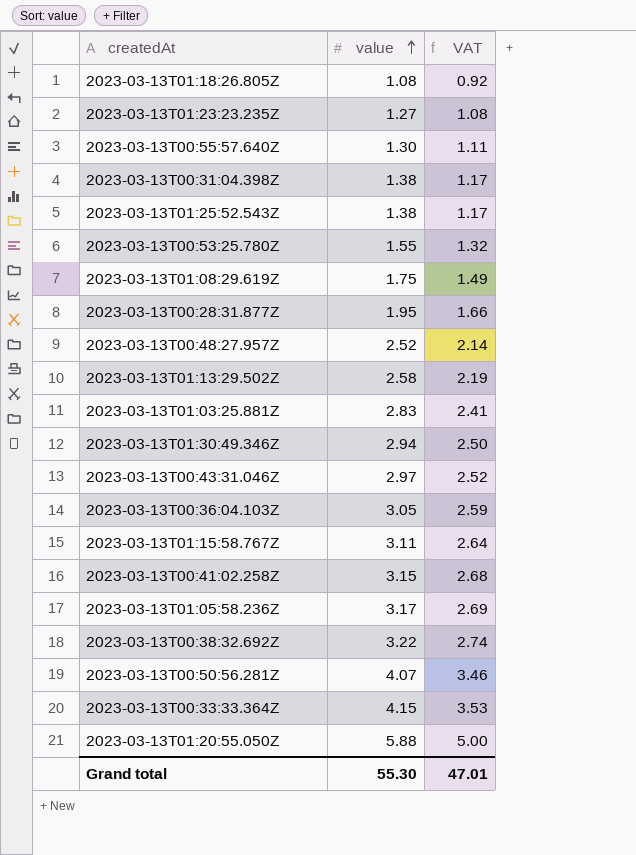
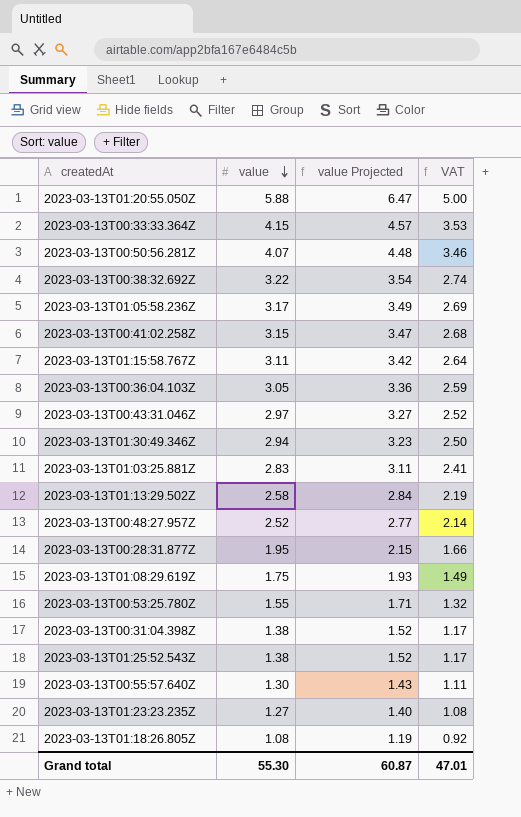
row order: value ascending -> value descending
column value Projected | formula: none -> [value] * 1.1

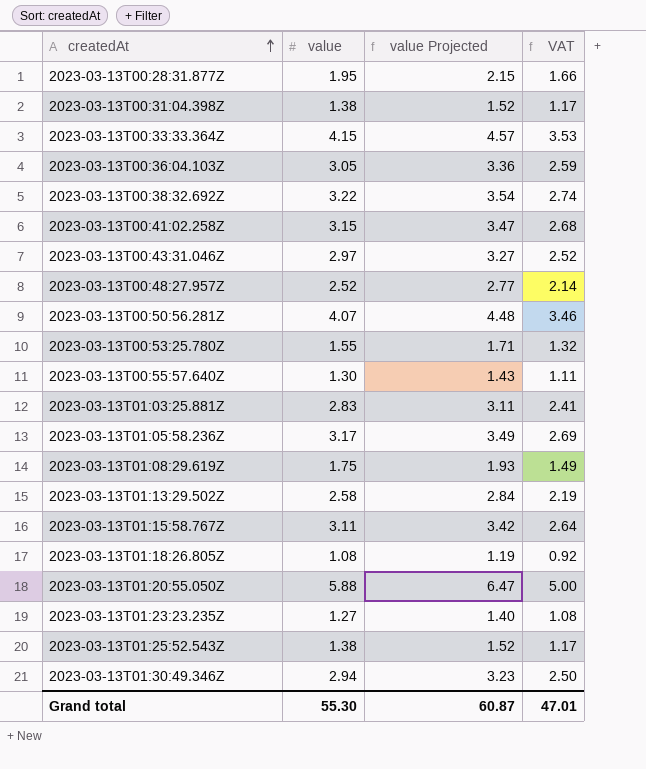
row order: value descending -> createdAt ascending

